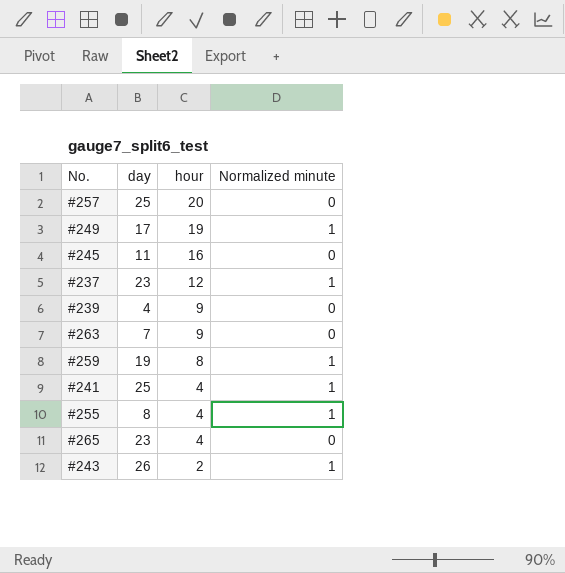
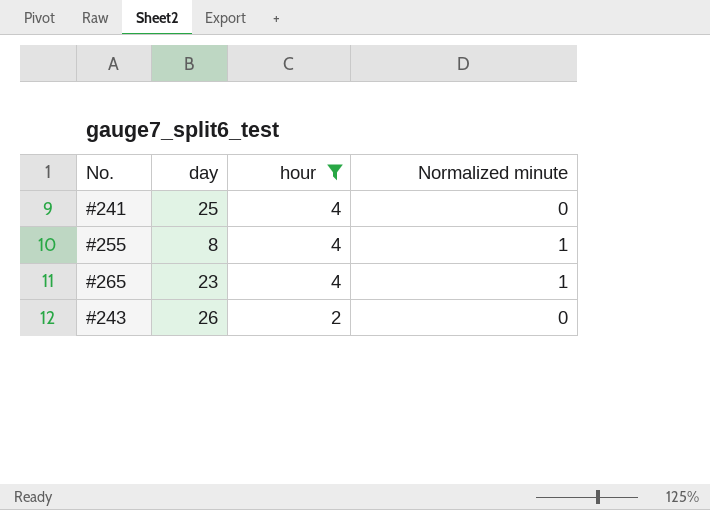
filter: none -> hour <= 4
#241 | Normalized minute: 1 -> 0
#265 | Normalized minute: 0 -> 1
#243 | Normalized minute: 1 -> 0

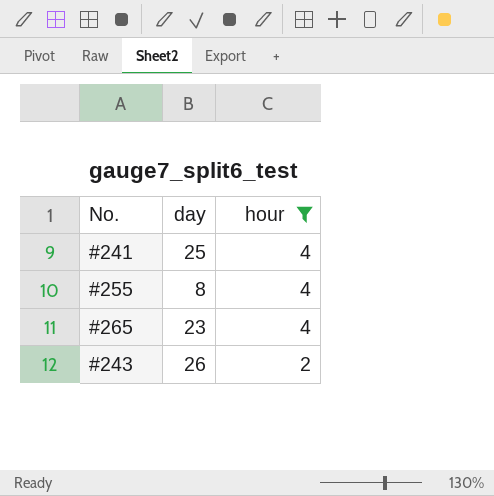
column Normalized minute | position: 4 -> none

